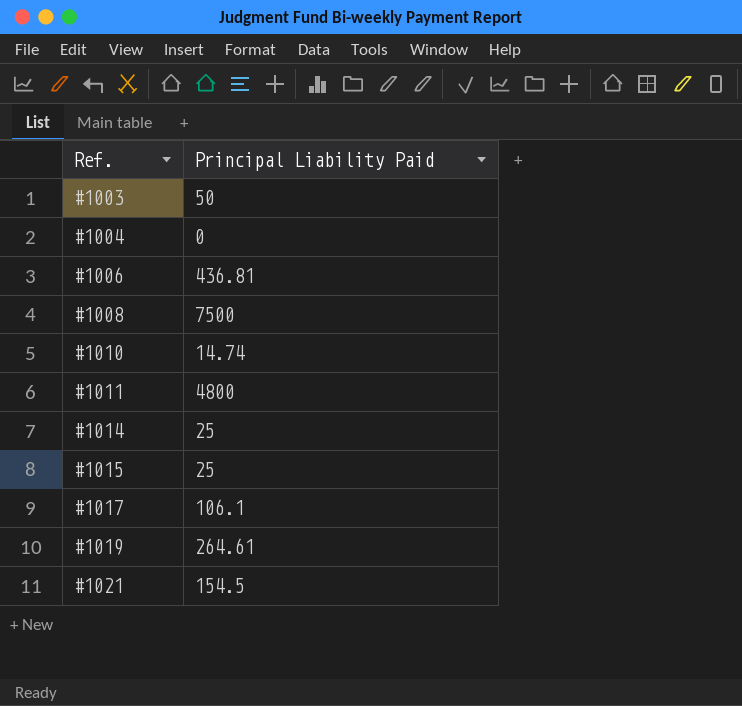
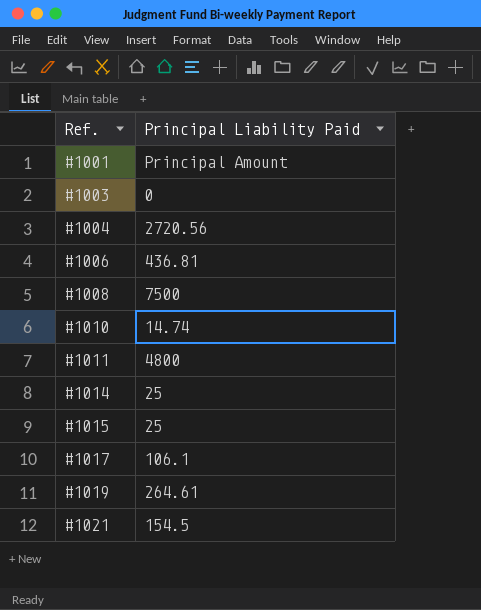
row #1001: none -> Principal Amount
#1003 | Principal Liability Paid: 50 -> 0
#1004 | Principal Liability Paid: 0 -> 2720.56

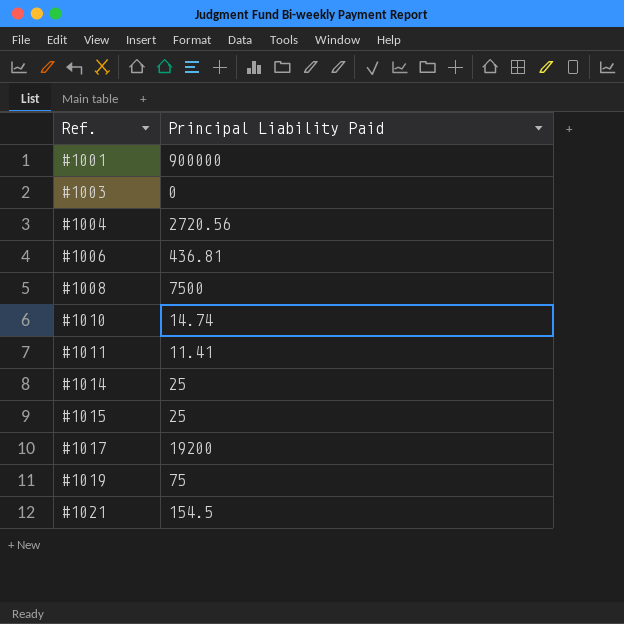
#1001 | Principal Liability Paid: Principal Amount -> 900000
#1011 | Principal Liability Paid: 4800 -> 11.41
#1017 | Principal Liability Paid: 106.1 -> 19200
#1019 | Principal Liability Paid: 264.61 -> 75

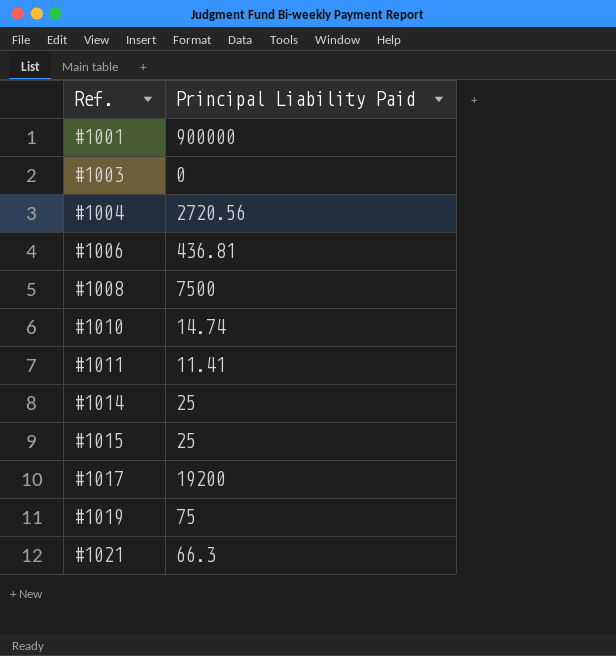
#1021 | Principal Liability Paid: 154.5 -> 66.3

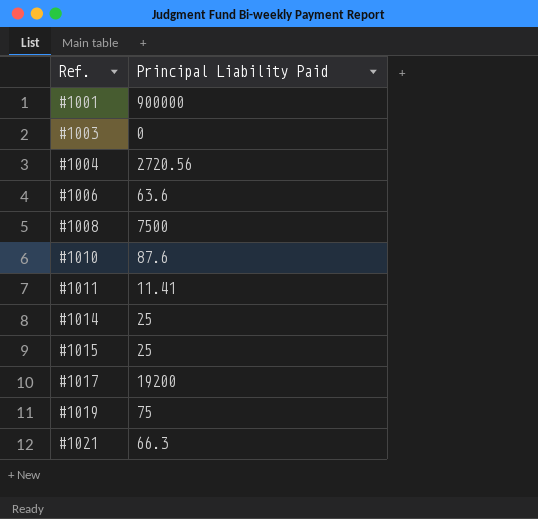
#1006 | Principal Liability Paid: 436.81 -> 63.6
#1010 | Principal Liability Paid: 14.74 -> 87.6

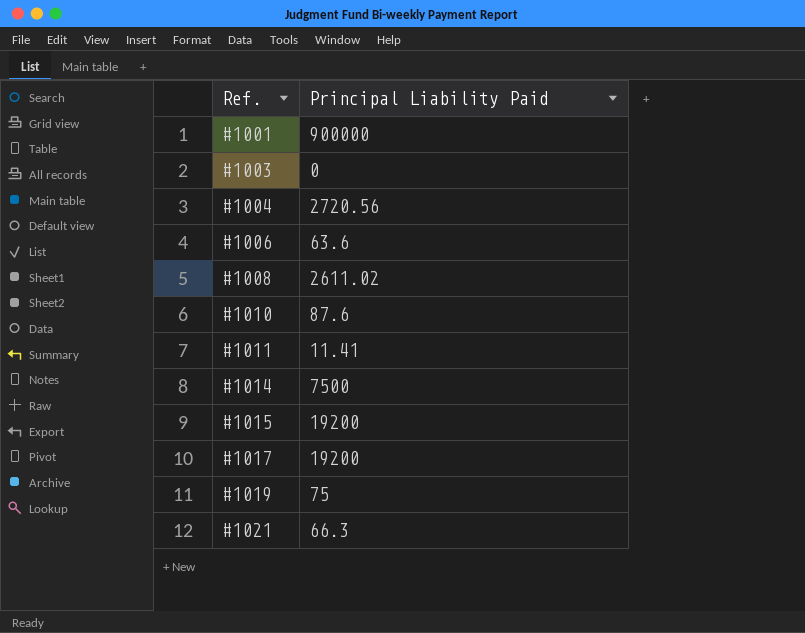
#1008 | Principal Liability Paid: 7500 -> 2611.02
#1014 | Principal Liability Paid: 25 -> 7500
#1015 | Principal Liability Paid: 25 -> 19200

